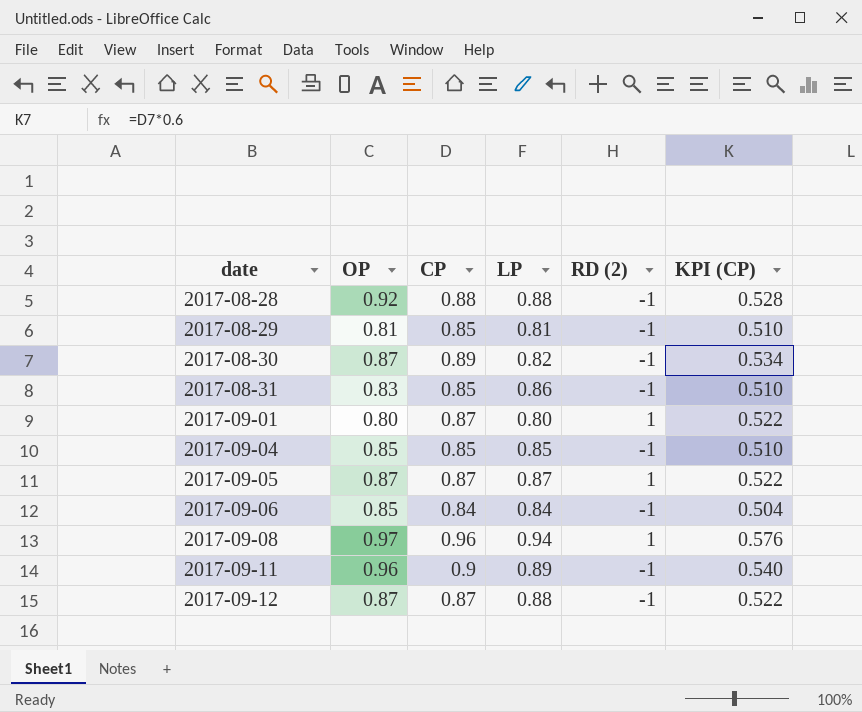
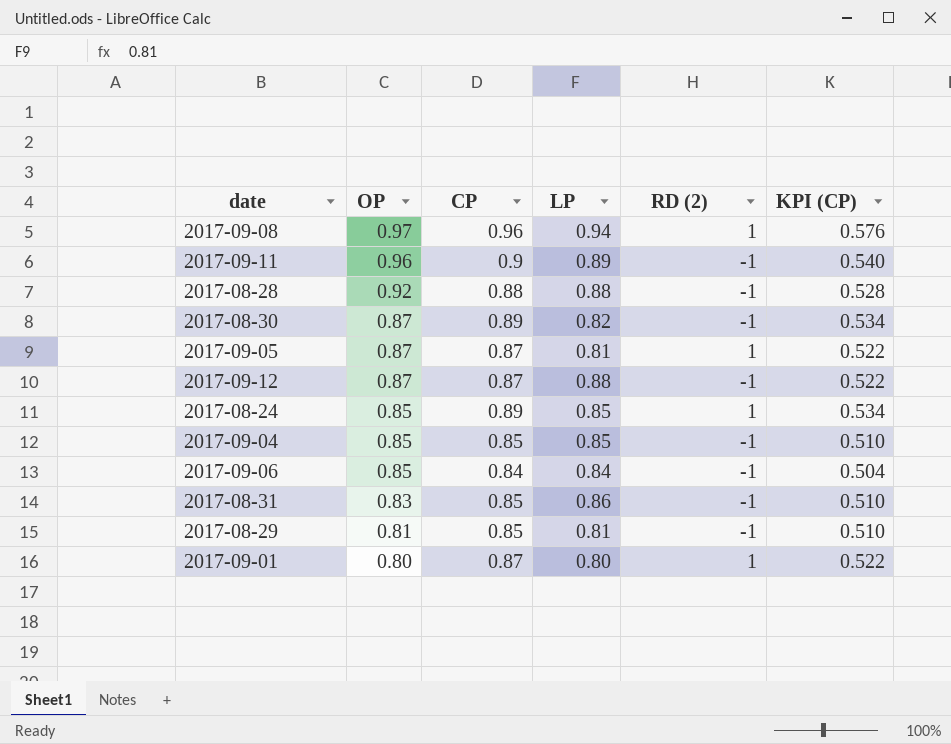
row order: date ascending -> OP descending
2017-09-05 | LP: 0.87 -> 0.81
row 2017-08-24: none -> 0.85 | 0.89 | 0.85 | 1 | 0.534

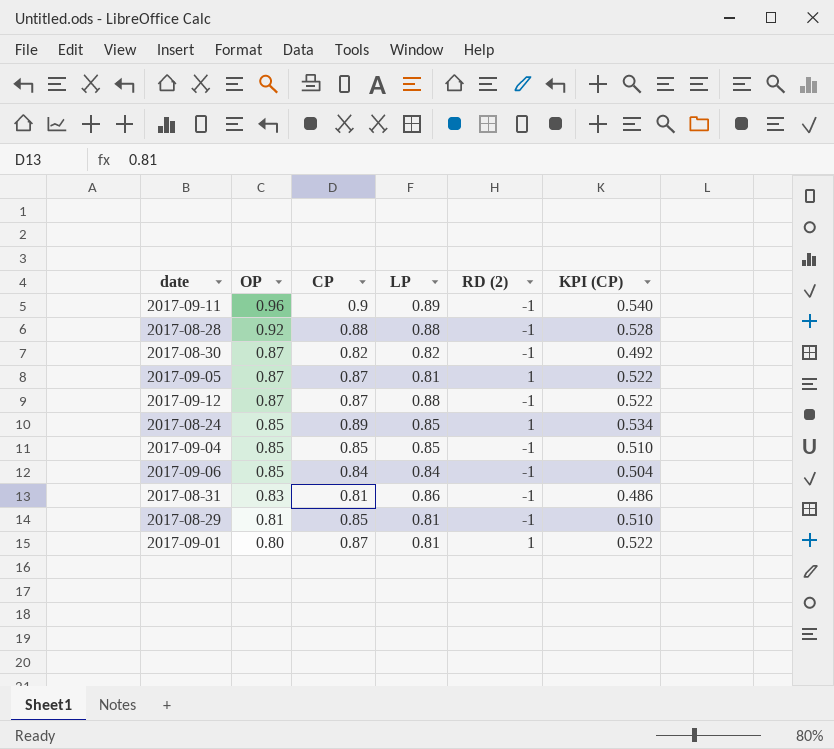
row 2017-09-08: 0.97 | 0.96 | 0.94 | 1 | 0.576 -> none
2017-08-30 | CP: 0.89 -> 0.82
2017-08-30 | KPI (CP): 0.534 -> 0.492
2017-08-31 | CP: 0.85 -> 0.81
2017-08-31 | KPI (CP): 0.510 -> 0.486
2017-09-01 | LP: 0.80 -> 0.81

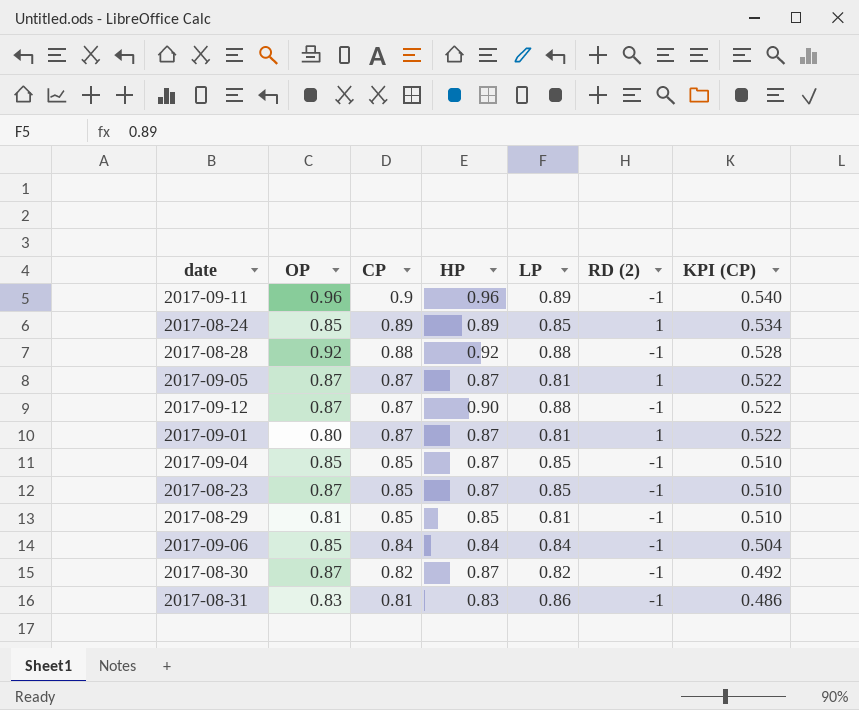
row order: OP descending -> CP descending
column HP | position: none -> 4
row 2017-08-23: none -> 0.87 | 0.85 | 0.87 | 0.85 | -1 | 0.510

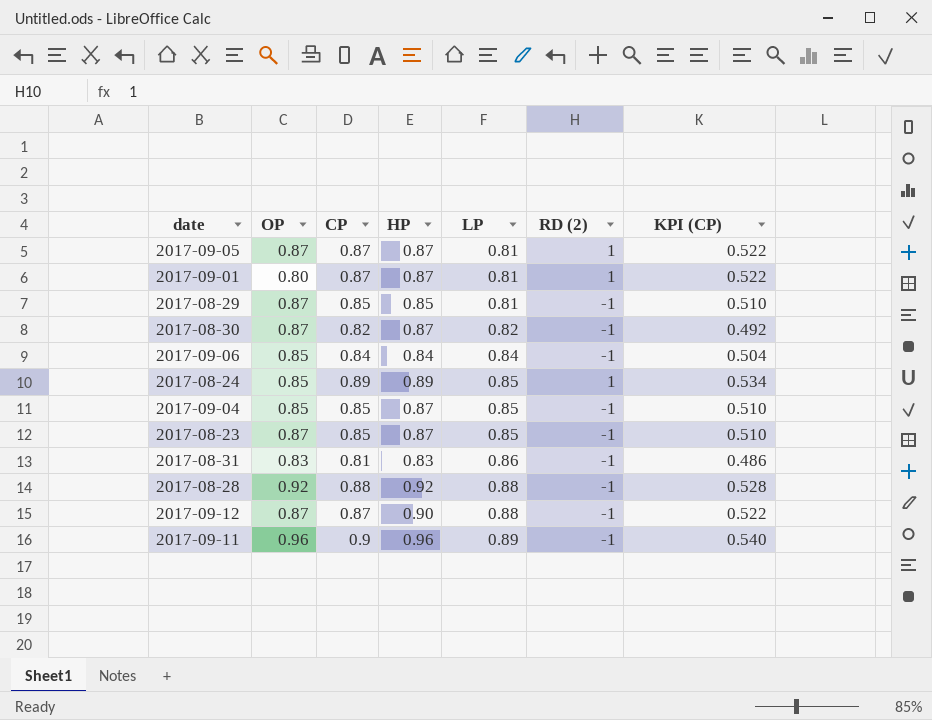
row order: CP descending -> LP ascending
2017-08-29 | OP: 0.81 -> 0.87

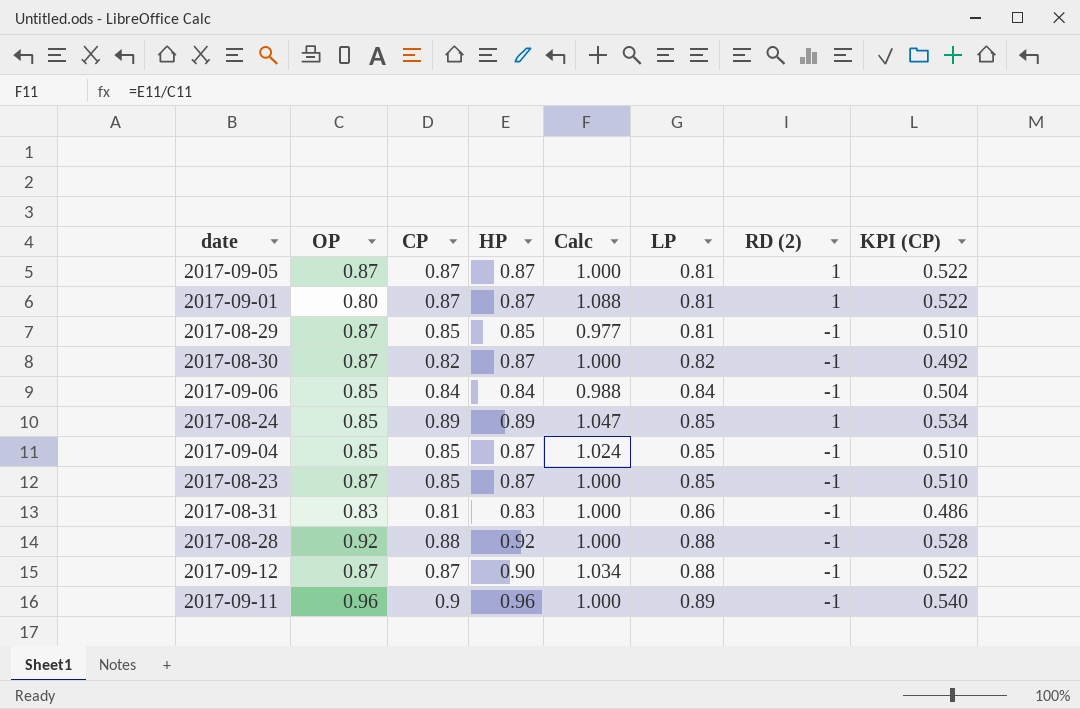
column Calc | formula: none -> [HP] / [OP]

